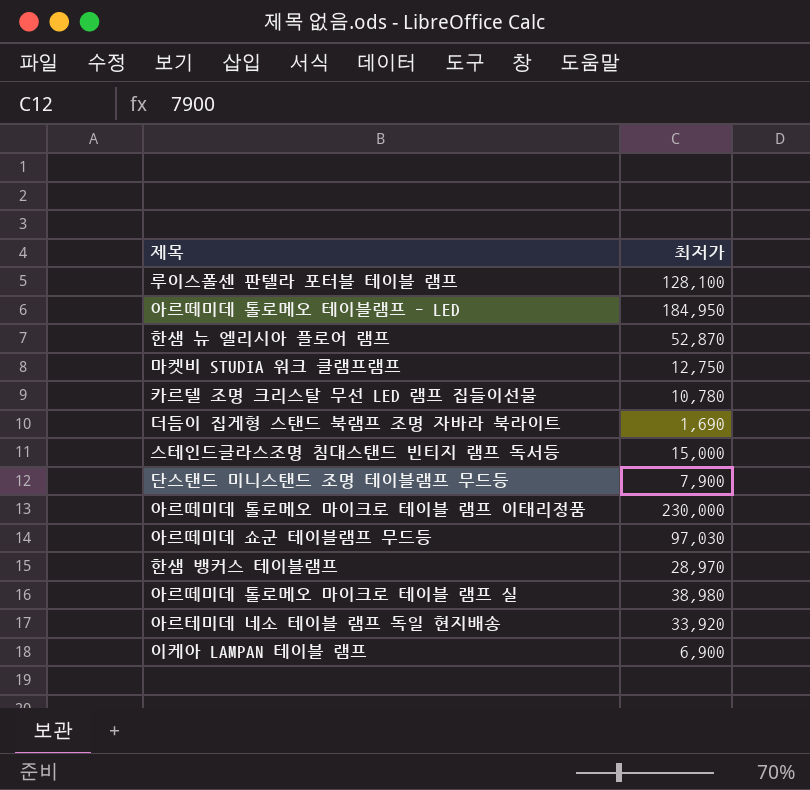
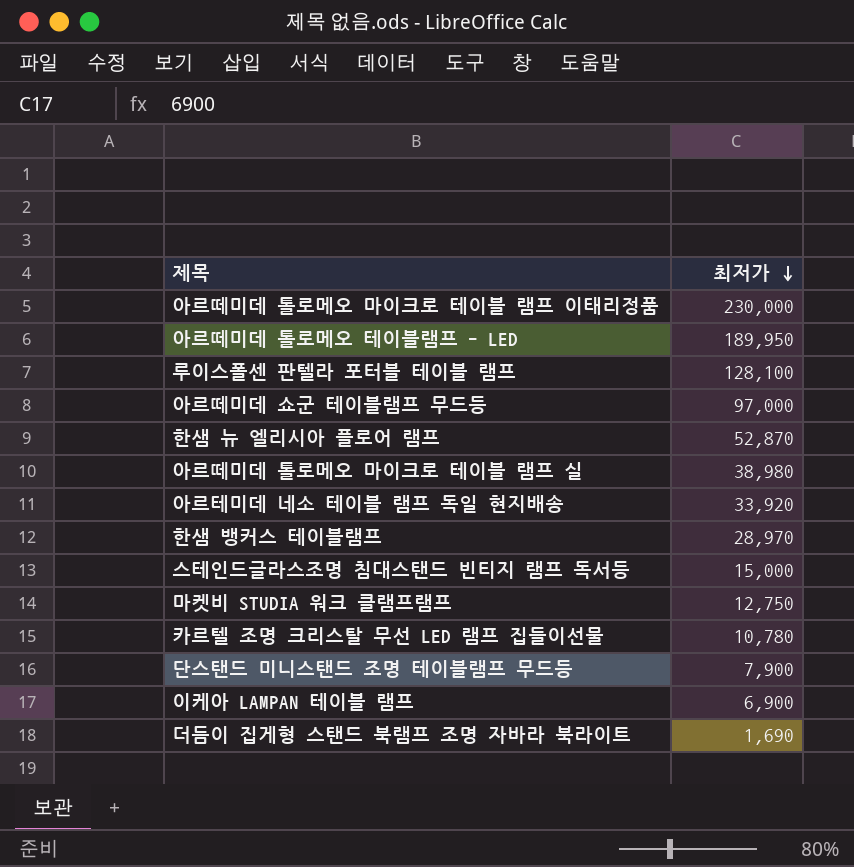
row order: none -> 최저가 descending
아르떼미데 톨로메오 테이블램프 - LED | 최저가: 184,950 -> 189,950
아르떼미데 쇼군 테이블램프 무드등 | 최저가: 97,030 -> 97,000

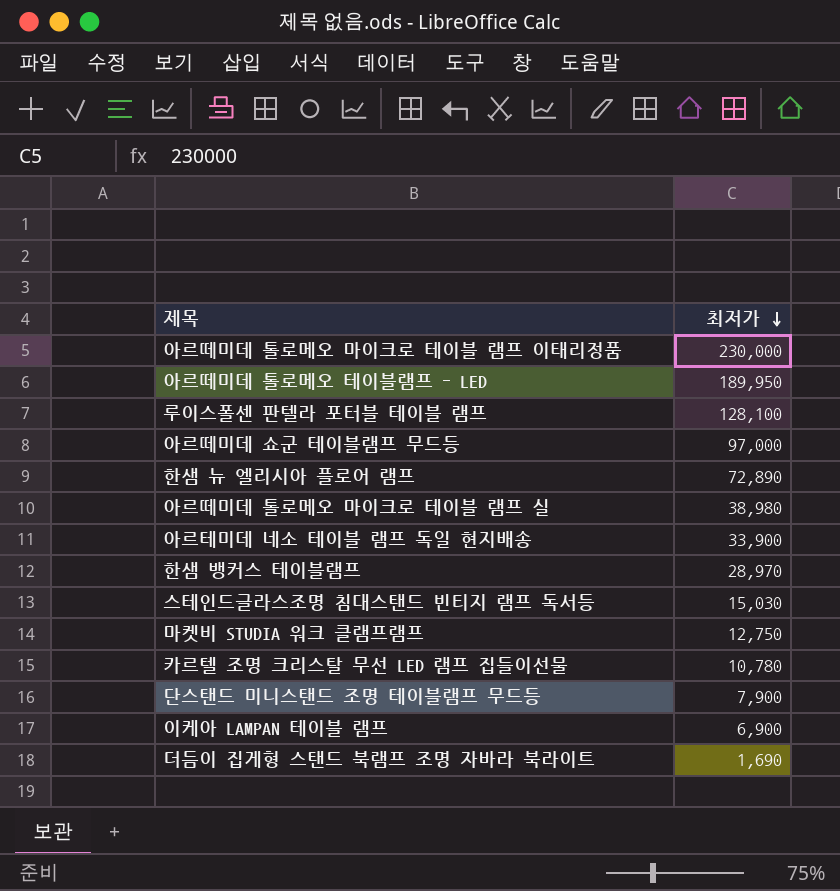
한샘 뉴 엘리시아 플로어 램프 | 최저가: 52,870 -> 72,890
아르테미데 네소 테이블 램프 독일 현지배송 | 최저가: 33,920 -> 33,900
스테인드글라스조명 침대스탠드 빈티지 램프 독서등 | 최저가: 15,000 -> 15,030

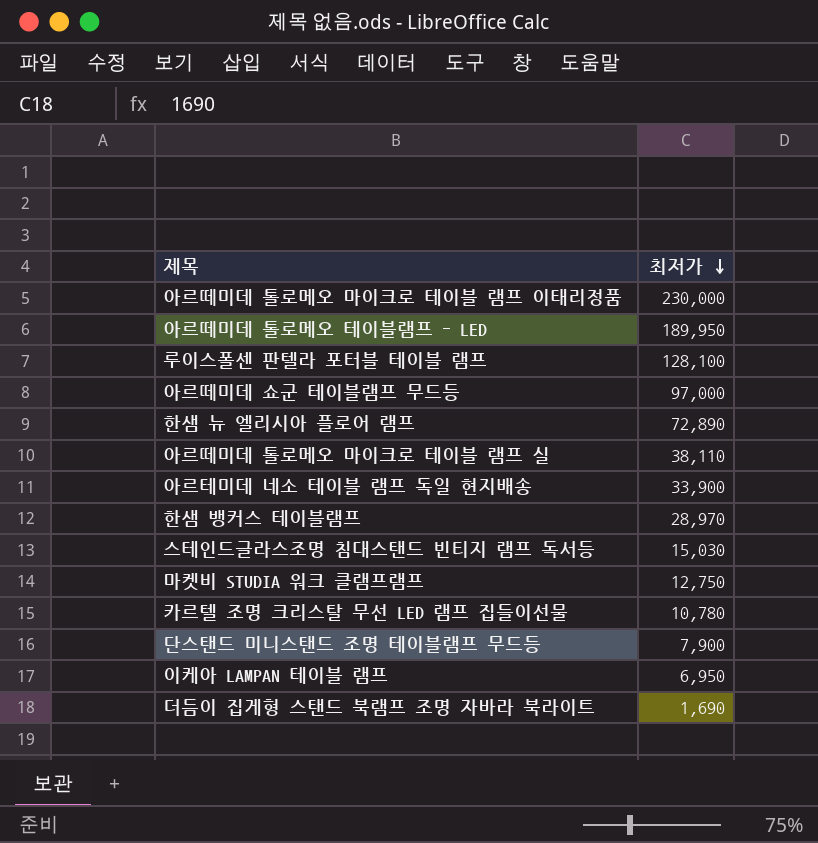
아르떼미데 톨로메오 마이크로 테이블 램프 실 | 최저가: 38,980 -> 38,110
이케아 LAMPAN 테이블 램프 | 최저가: 6,900 -> 6,950

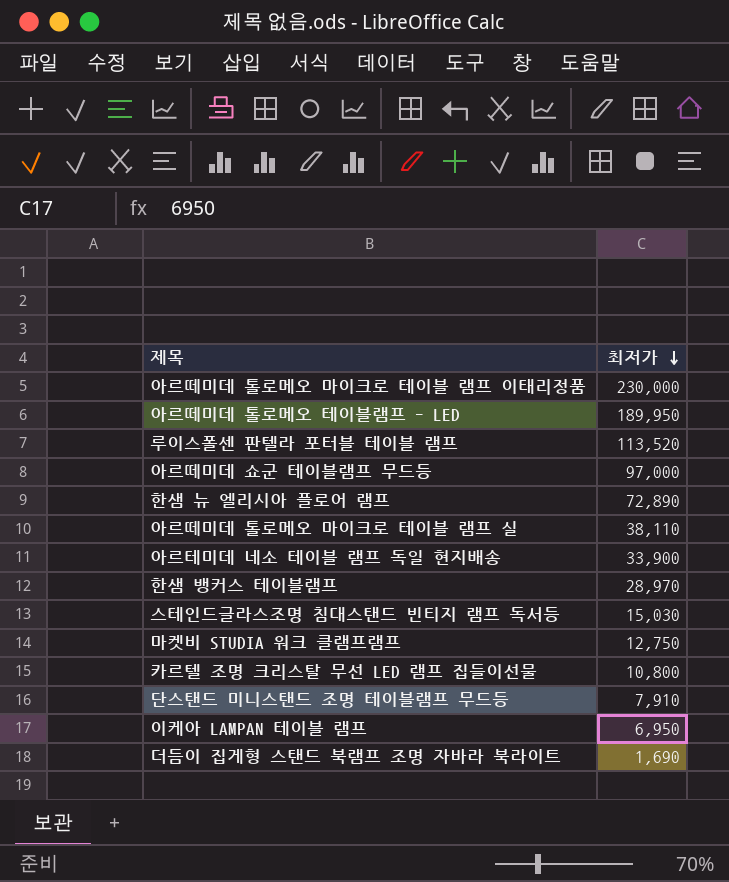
루이스폴센 판텔라 포터블 테이블 램프 | 최저가: 128,100 -> 113,520
카르텔 조명 크리스탈 무선 LED 램프 집들이선물 | 최저가: 10,780 -> 10,800
단스탠드 미니스탠드 조명 테이블램프 무드등 | 최저가: 7,900 -> 7,910

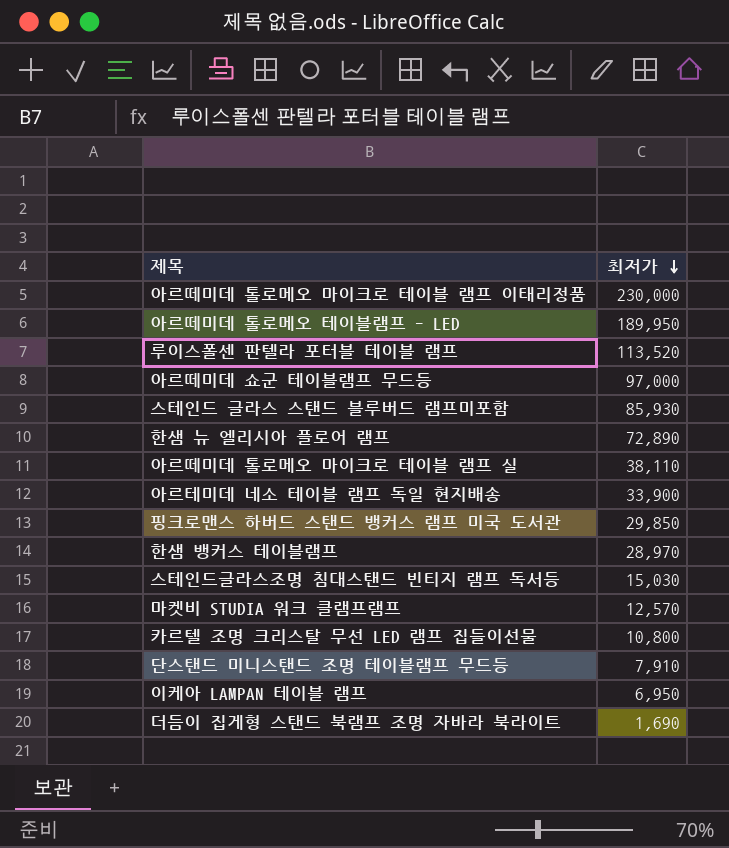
row 스테인드 글라스 스탠드 블루버드 램프미포함: none -> 85,930
row 핑크로맨스 하버드 스탠드 뱅커스 램프 미국 도서관: none -> 29,850
마켓비 STUDIA 워크 클램프램프 | 최저가: 12,750 -> 12,570

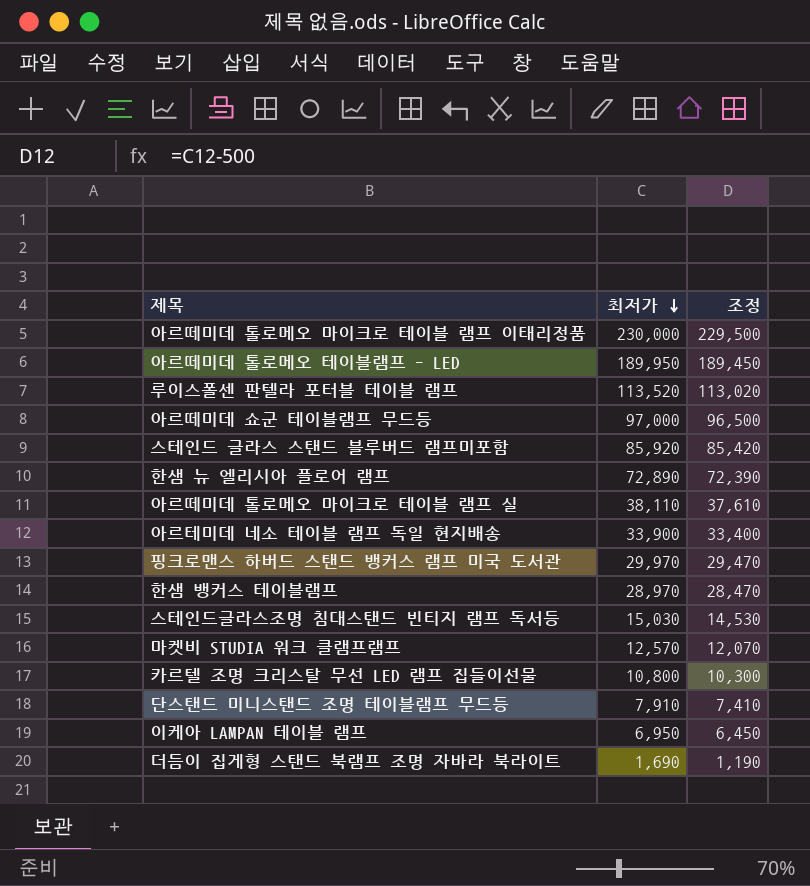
column 조정 | formula: none -> [최저가] - 500
스테인드 글라스 스탠드 블루버드 램프미포함 | 최저가: 85,930 -> 85,920
핑크로맨스 하버드 스탠드 뱅커스 램프 미국 도서관 | 최저가: 29,850 -> 29,970

